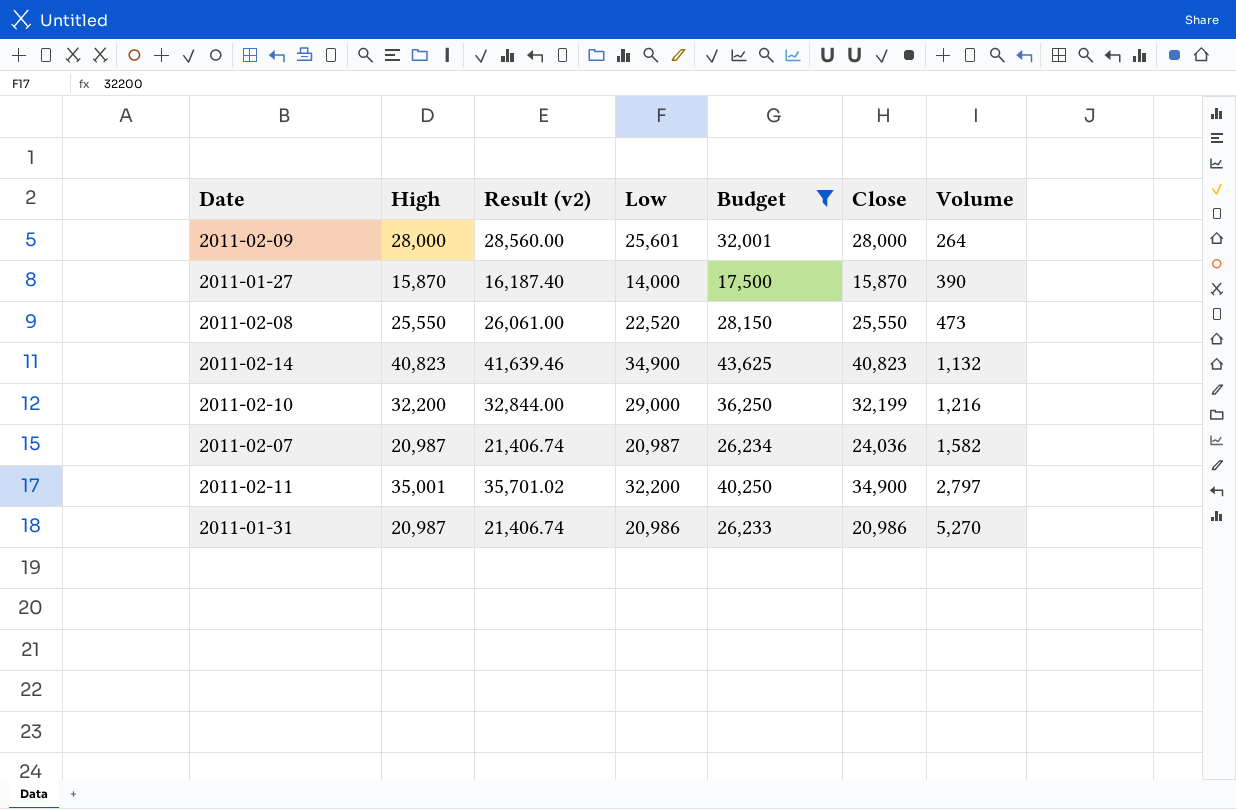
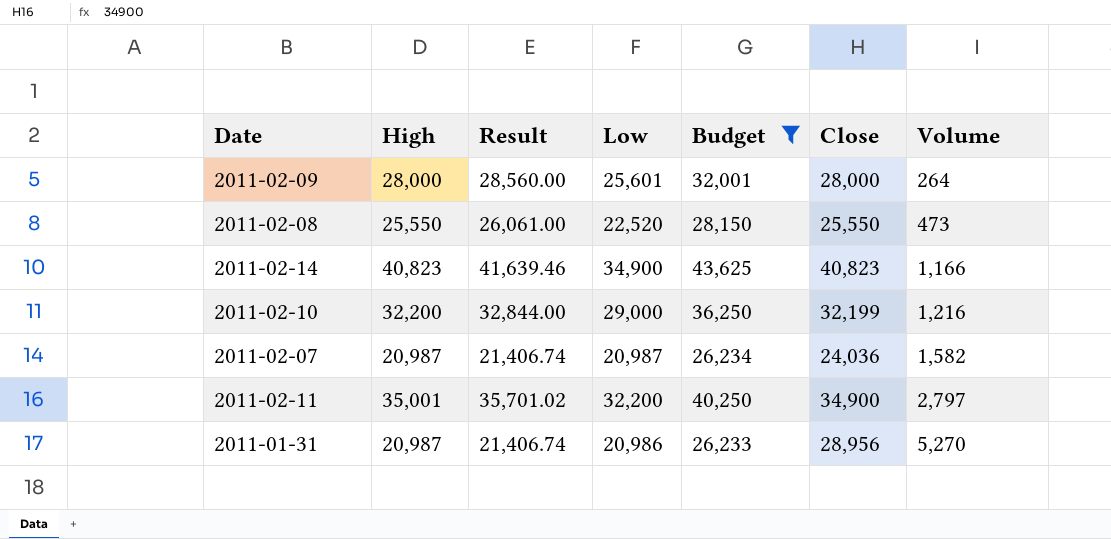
column name: Result (v2) -> Result
row 2011-01-27: 15,870 | 16,187.40 | 14,000 | 17,500 | 15,870 | 390 -> none
2011-02-14 | Volume: 1,132 -> 1,166
2011-01-31 | Close: 20,986 -> 28,956

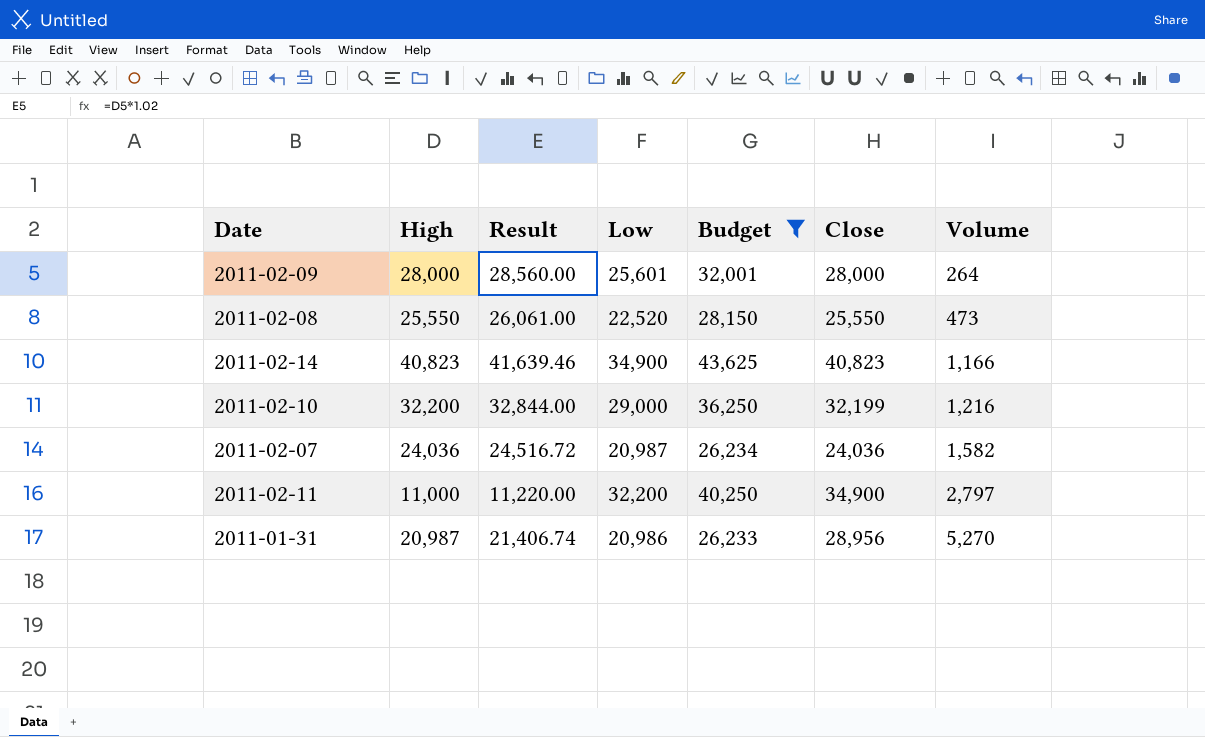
2011-02-07 | High: 20,987 -> 24,036
2011-02-07 | Result: 21,406.74 -> 24,516.72
2011-02-11 | High: 35,001 -> 11,000
2011-02-11 | Result: 35,701.02 -> 11,220.00

